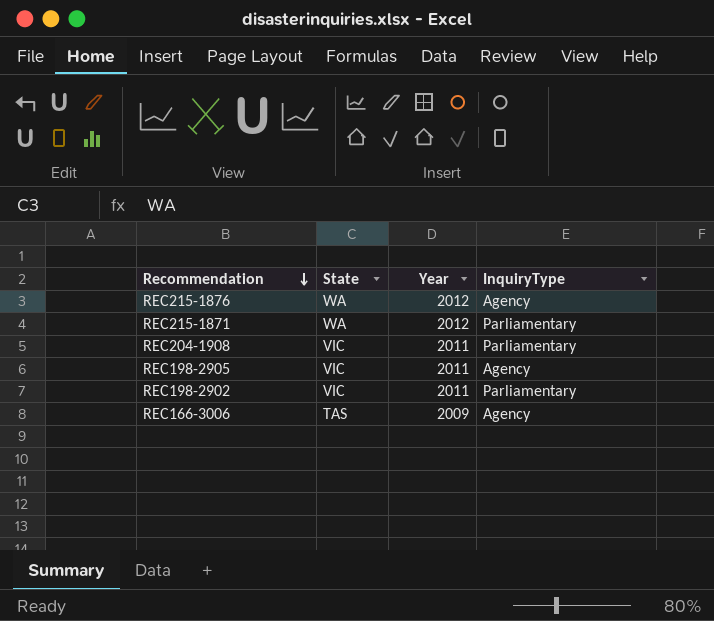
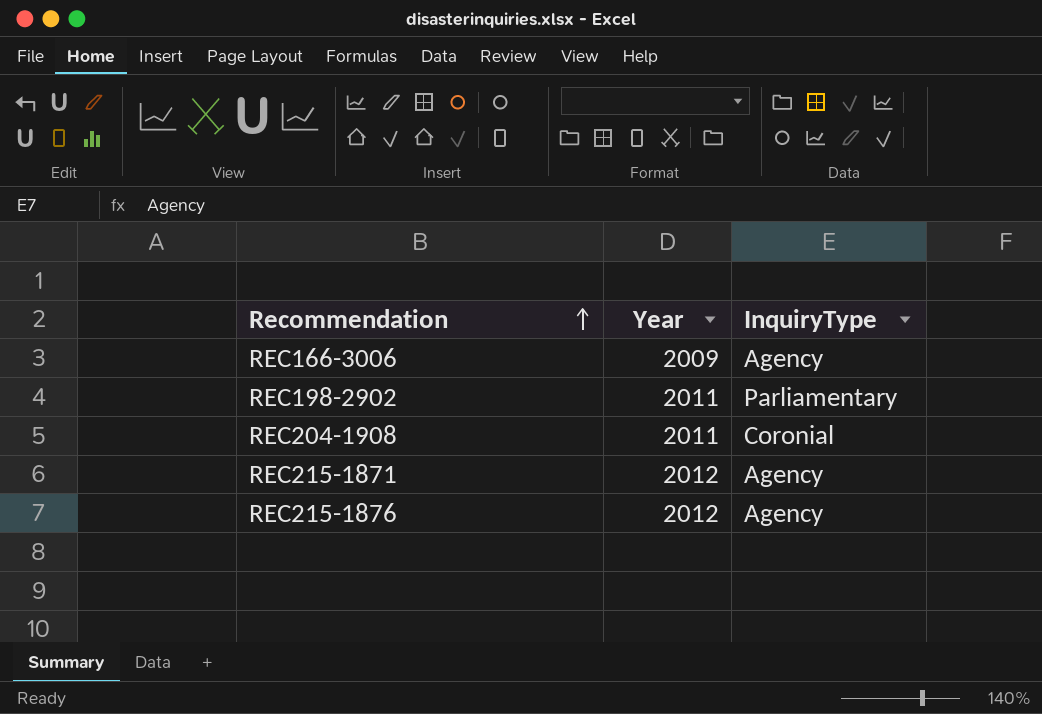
row order: Recommendation descending -> Recommendation ascending
column State | position: 2 -> none
row REC198-2905: VIC | 2011 | Agency -> none
REC204-1908 | InquiryType: Parliamentary -> Coronial
REC215-1871 | InquiryType: Parliamentary -> Agency

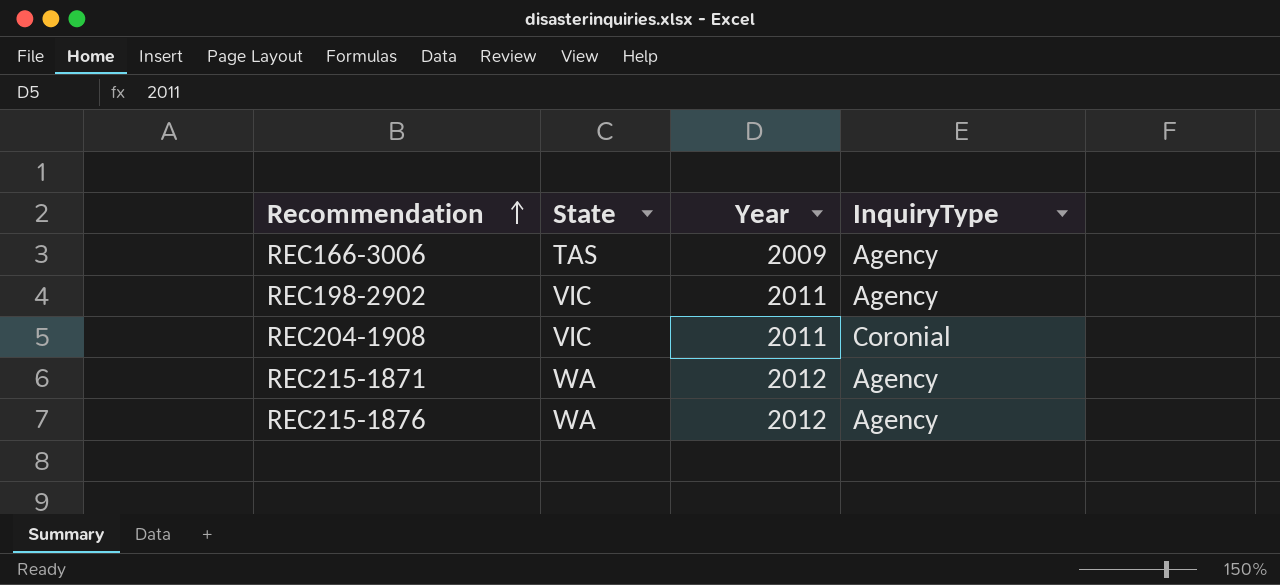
column State | position: none -> 2
REC198-2902 | InquiryType: Parliamentary -> Agency

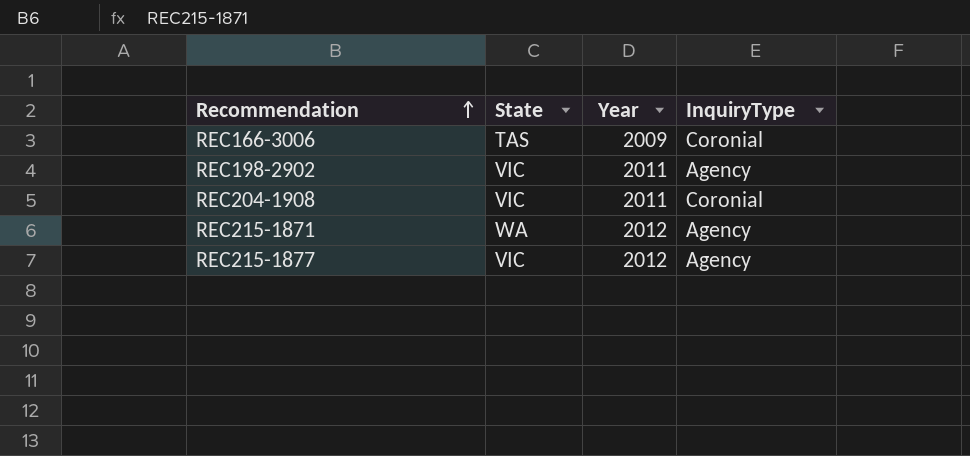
row REC215-1876: WA | 2012 | Agency -> none
REC166-3006 | InquiryType: Agency -> Coronial
row REC215-1877: none -> VIC | 2012 | Agency

